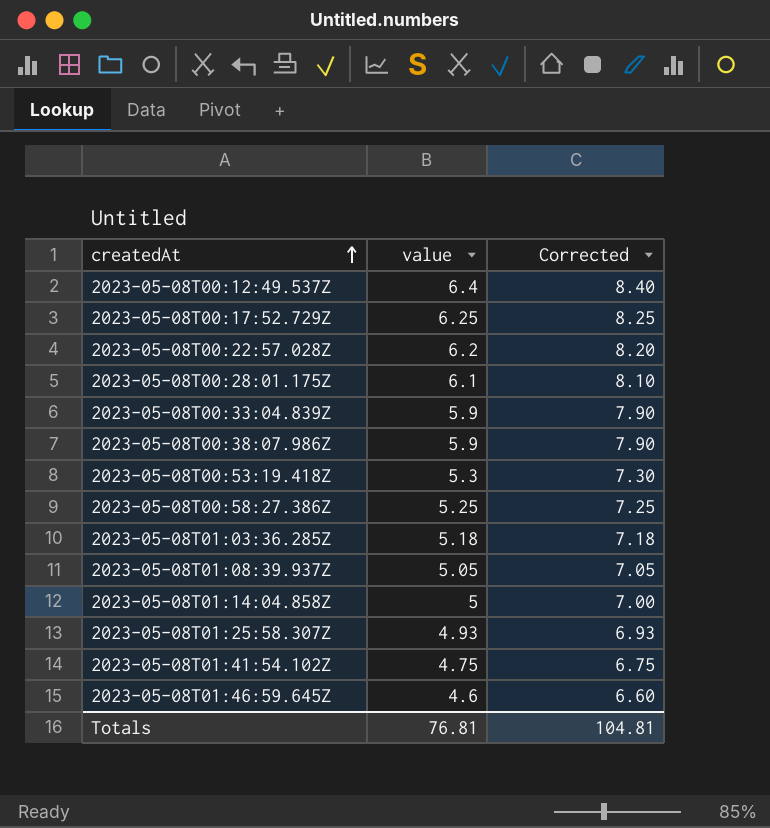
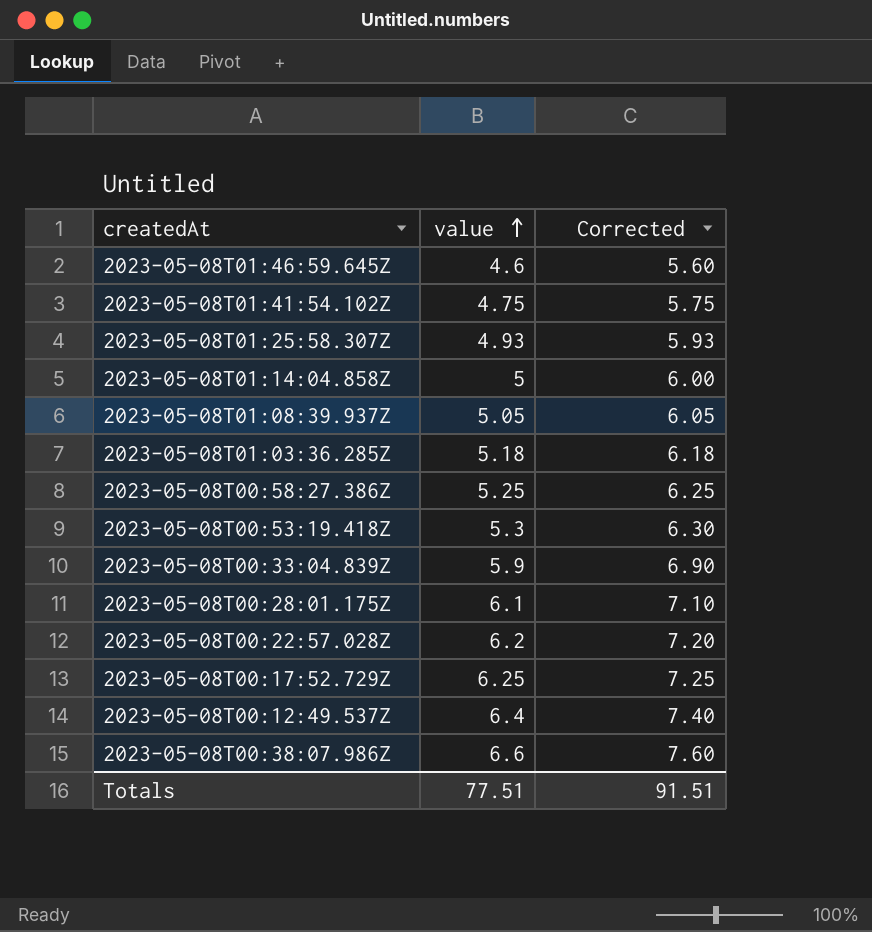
row order: createdAt ascending -> value ascending
column Corrected | formula: [value] + 2 -> [value] + 1
2023-05-08T00:38:07.986Z | value: 5.9 -> 6.6
Totals | value: 76.81 -> 77.51
Totals | Corrected: 104.81 -> 91.51

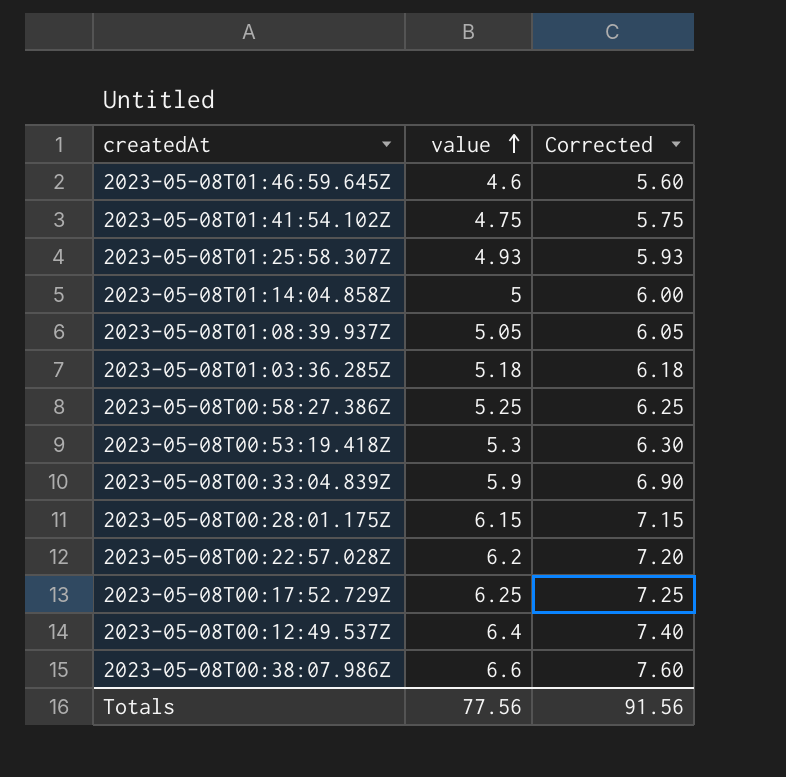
2023-05-08T00:28:01.175Z | value: 6.1 -> 6.15
2023-05-08T00:28:01.175Z | Corrected: 7.10 -> 7.15
Totals | value: 77.51 -> 77.56
Totals | Corrected: 91.51 -> 91.56

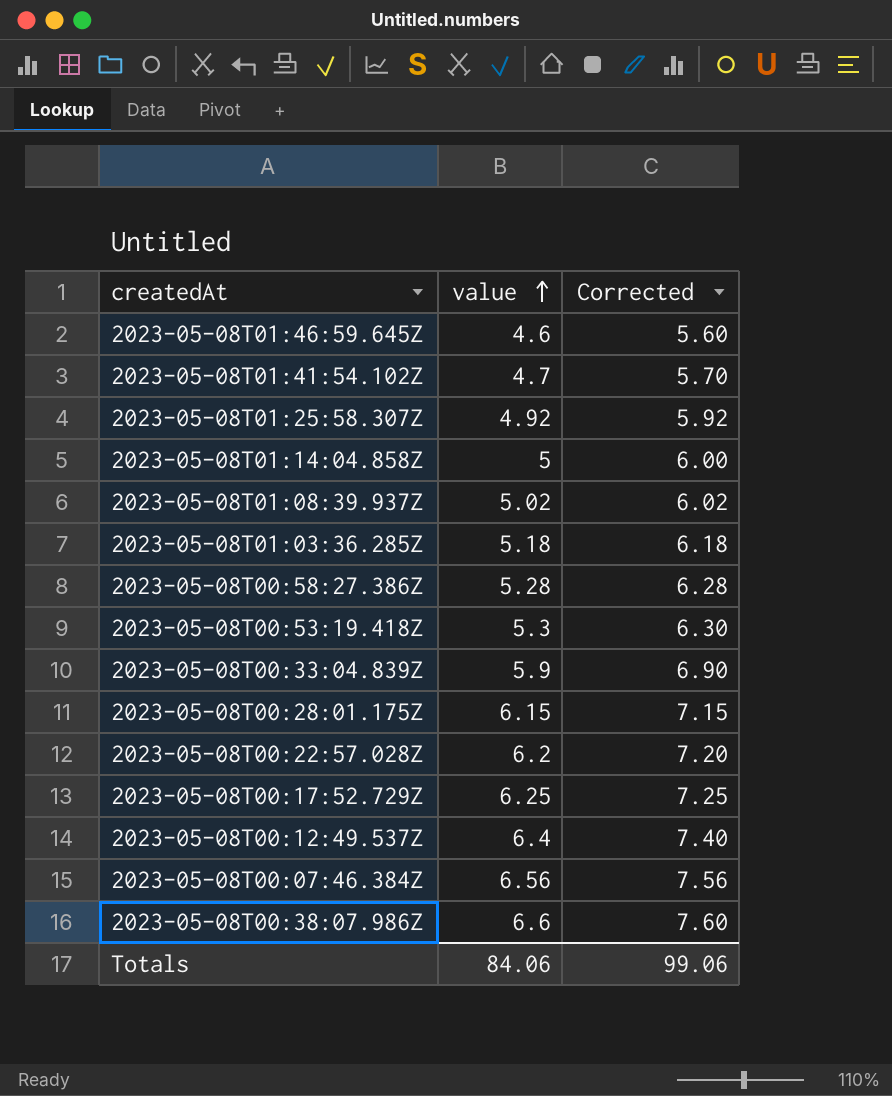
2023-05-08T01:41:54.102Z | value: 4.75 -> 4.7
2023-05-08T01:41:54.102Z | Corrected: 5.75 -> 5.70
2023-05-08T01:25:58.307Z | value: 4.93 -> 4.92
2023-05-08T01:25:58.307Z | Corrected: 5.93 -> 5.92
2023-05-08T01:08:39.937Z | value: 5.05 -> 5.02
2023-05-08T01:08:39.937Z | Corrected: 6.05 -> 6.02
2023-05-08T00:58:27.386Z | value: 5.25 -> 5.28
2023-05-08T00:58:27.386Z | Corrected: 6.25 -> 6.28
row 2023-05-08T00:07:46.384Z: none -> 6.56 | 7.56
Totals | value: 77.56 -> 84.06
Totals | Corrected: 91.56 -> 99.06

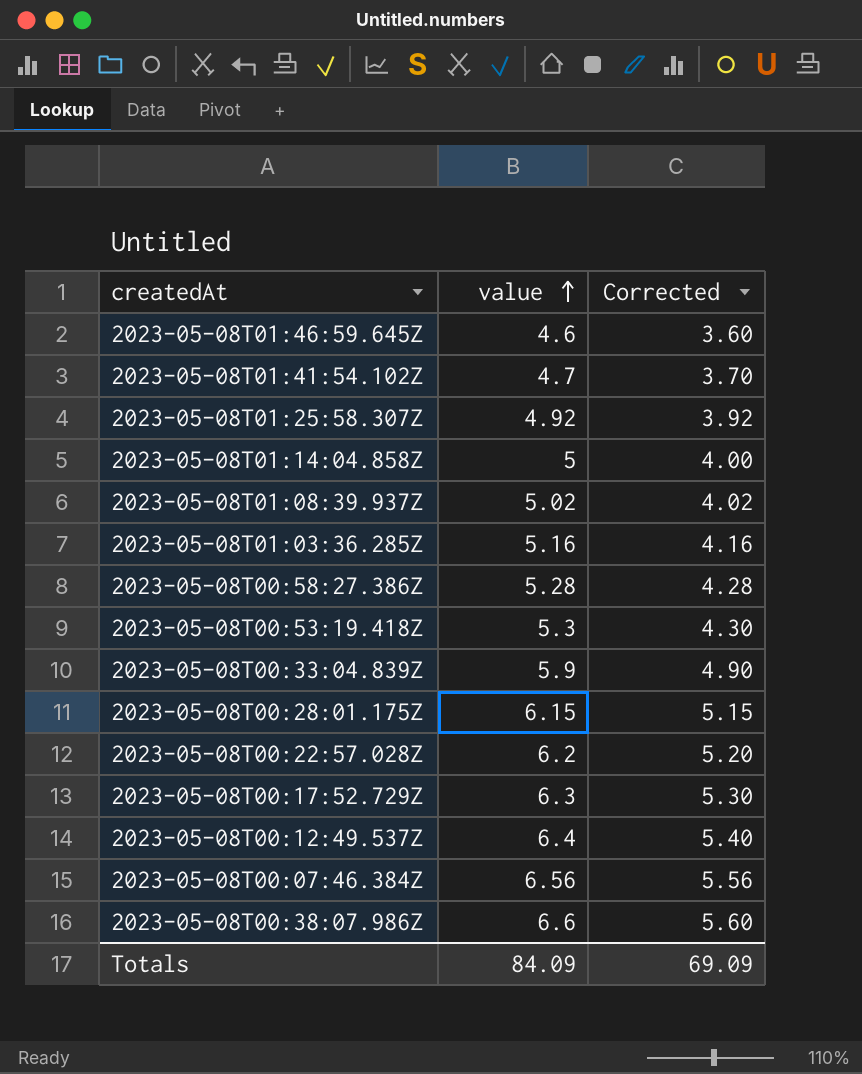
column Corrected | formula: [value] + 1 -> [value] - 1
2023-05-08T01:03:36.285Z | value: 5.18 -> 5.16
2023-05-08T00:17:52.729Z | value: 6.25 -> 6.3
Totals | value: 84.06 -> 84.09
Totals | Corrected: 99.06 -> 69.09

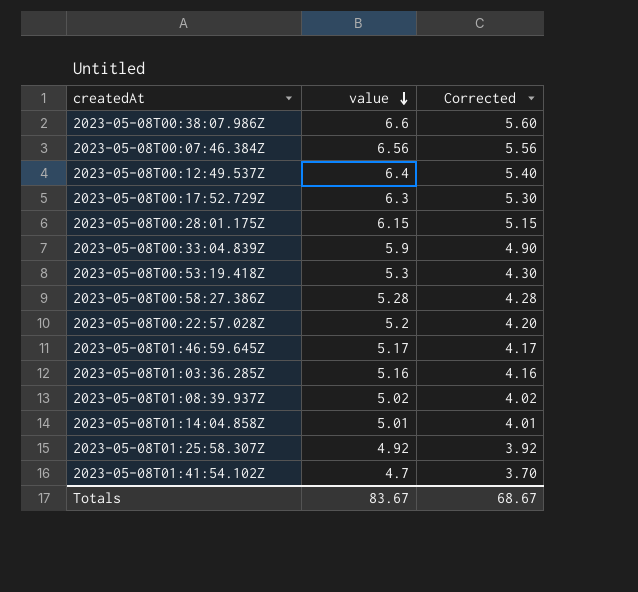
row order: value ascending -> value descending
2023-05-08T00:22:57.028Z | value: 6.2 -> 5.2
2023-05-08T00:22:57.028Z | Corrected: 5.20 -> 4.20
2023-05-08T01:46:59.645Z | value: 4.6 -> 5.17
2023-05-08T01:46:59.645Z | Corrected: 3.60 -> 4.17
2023-05-08T01:14:04.858Z | value: 5 -> 5.01
2023-05-08T01:14:04.858Z | Corrected: 4.00 -> 4.01
Totals | value: 84.09 -> 83.67
Totals | Corrected: 69.09 -> 68.67

